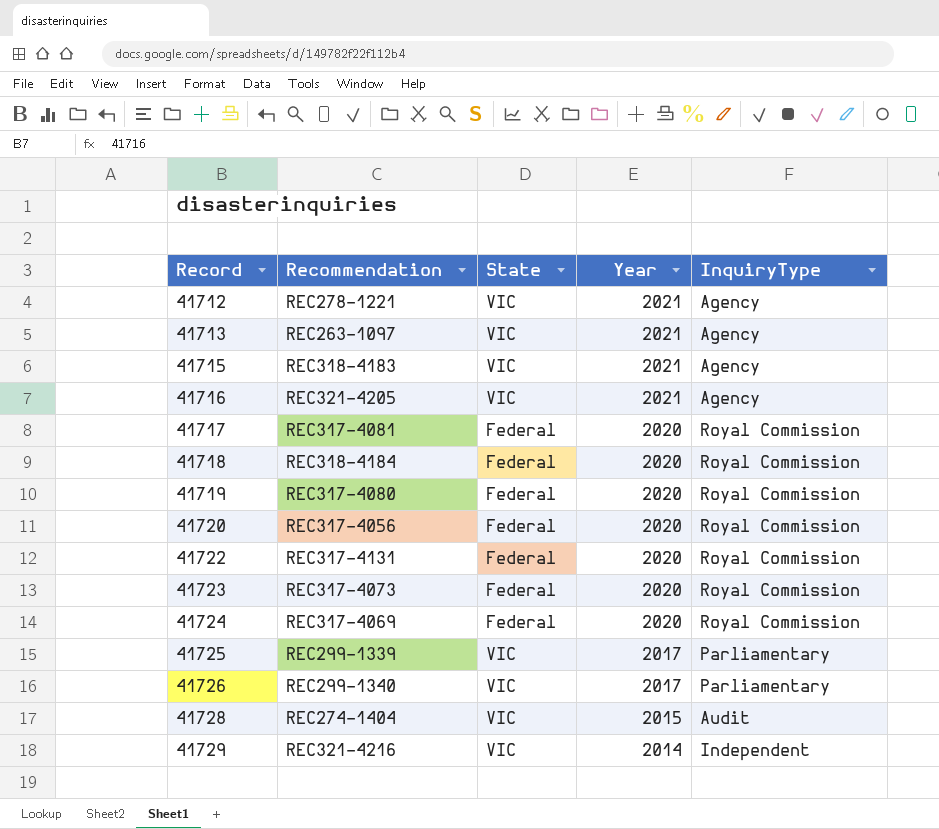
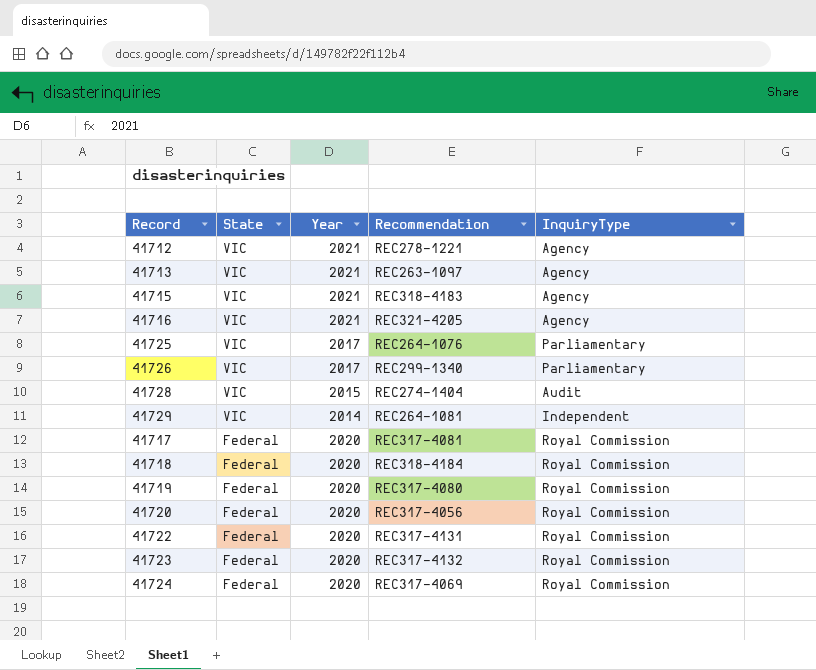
row order: Record ascending -> State descending
column Recommendation | position: 2 -> 4
41725 | Recommendation: REC299-1339 -> REC264-1076
41729 | Recommendation: REC321-4216 -> REC264-1081
41723 | Recommendation: REC317-4073 -> REC317-4132

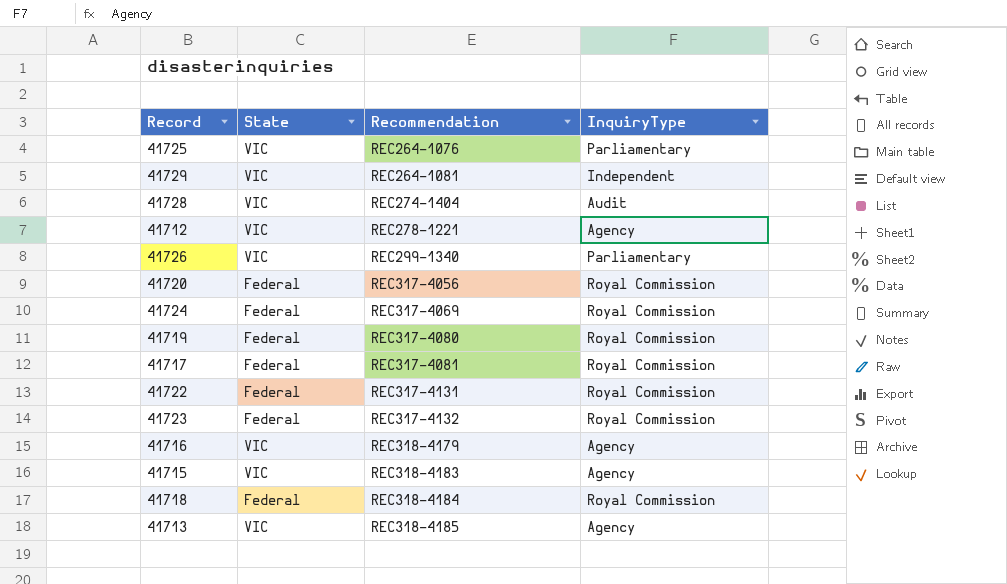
row order: State descending -> Recommendation ascending
column Year | position: 3 -> none
41716 | Recommendation: REC321-4205 -> REC318-4179
41713 | Recommendation: REC263-1097 -> REC318-4185

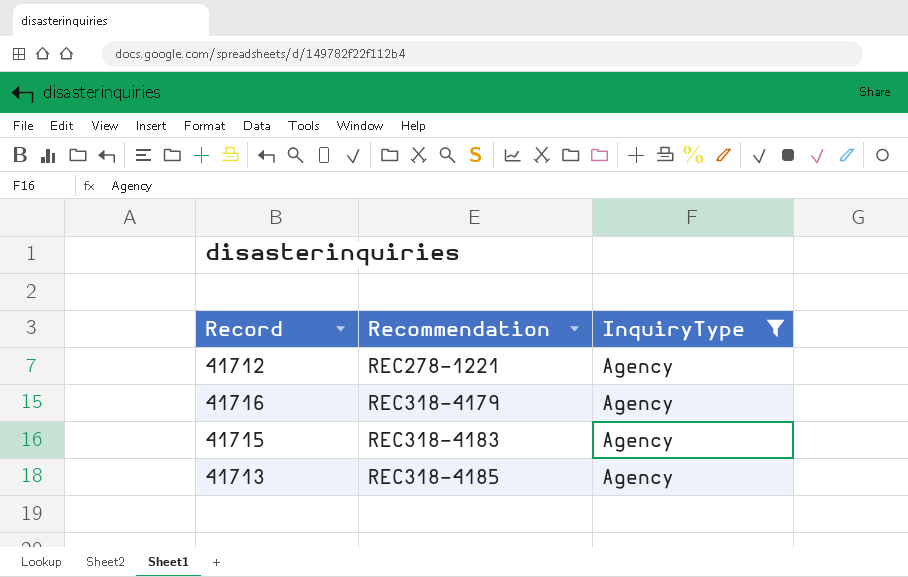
filter: none -> InquiryType = Agency
column State | position: 2 -> none

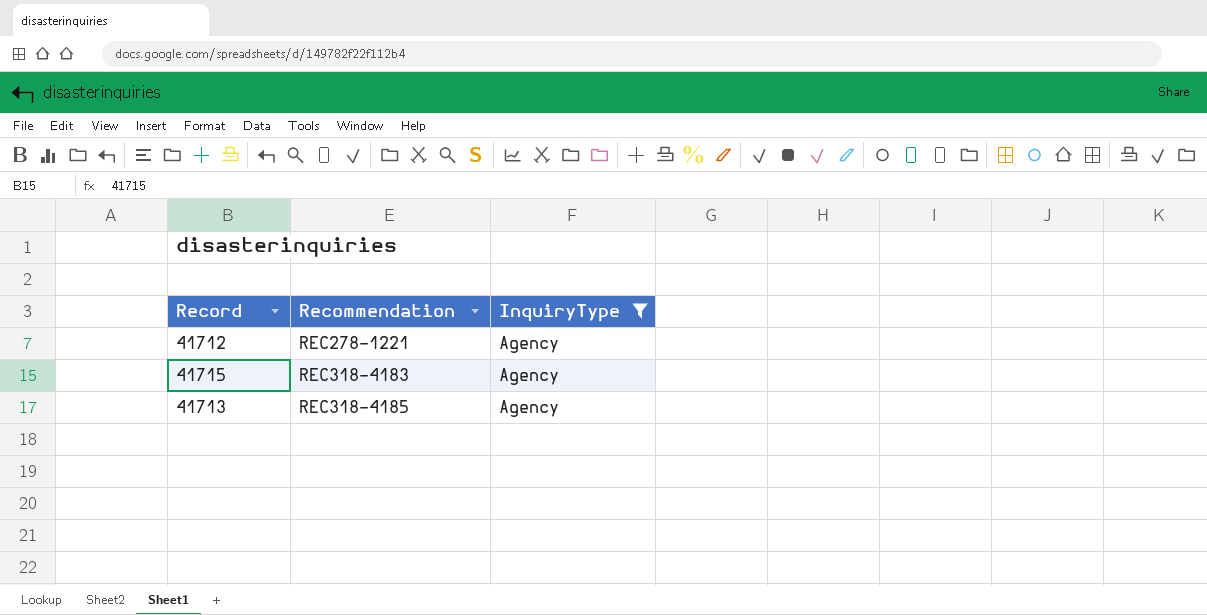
row 41716: REC318-4179 | Agency -> none

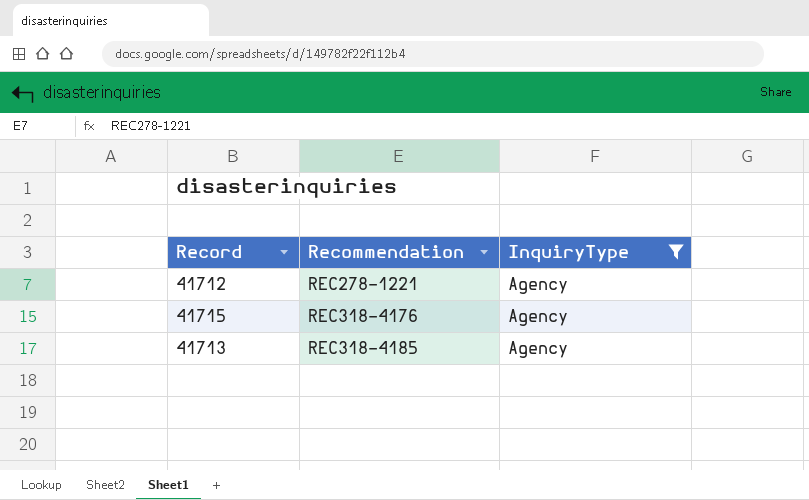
41715 | Recommendation: REC318-4183 -> REC318-4176

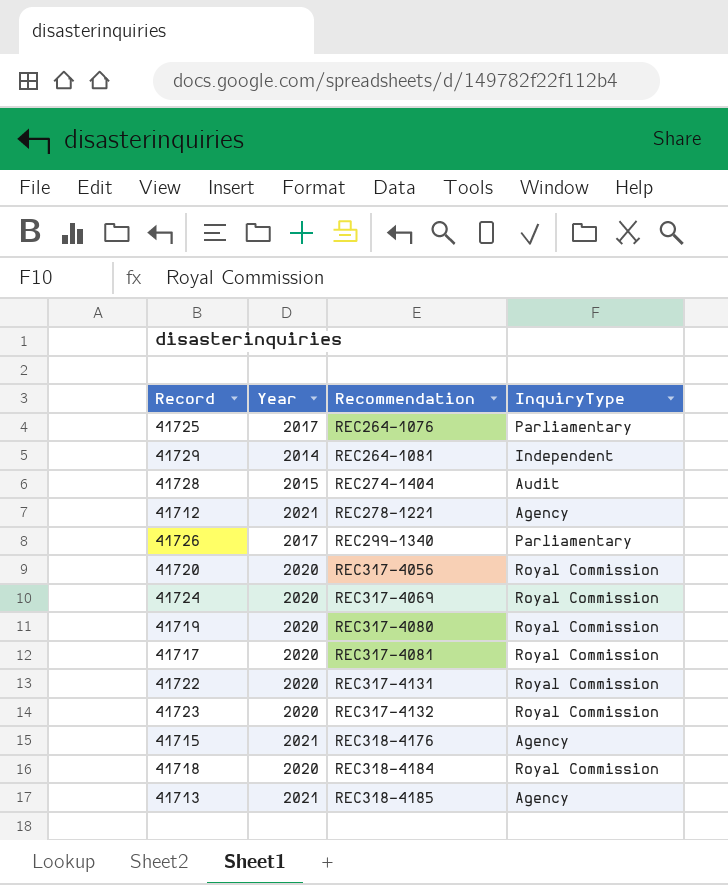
filter: InquiryType = Agency -> none
column Year | position: none -> 2

